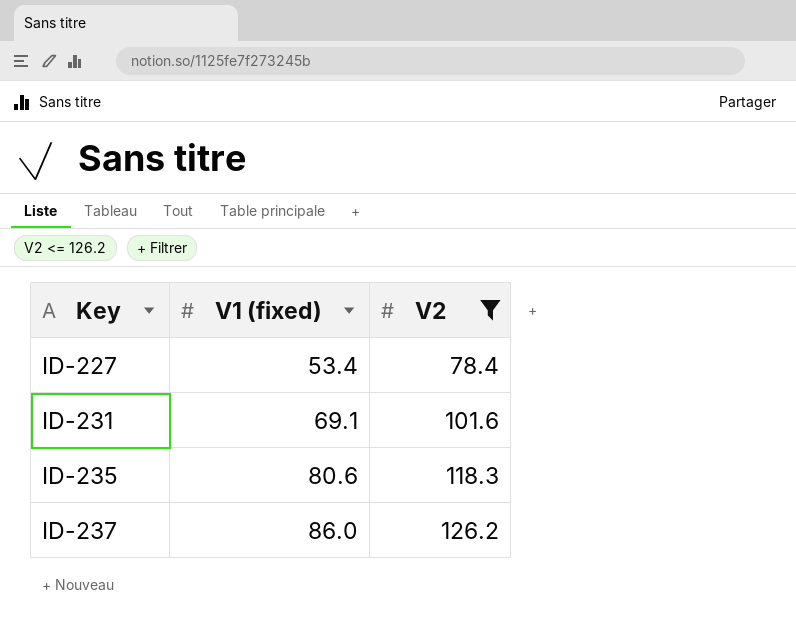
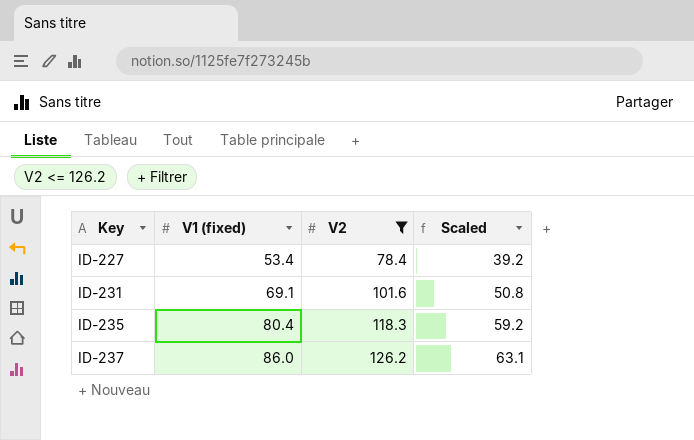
column Scaled | formula: none -> [V2] * 0.5
ID-235 | V1 (fixed): 80.6 -> 80.4

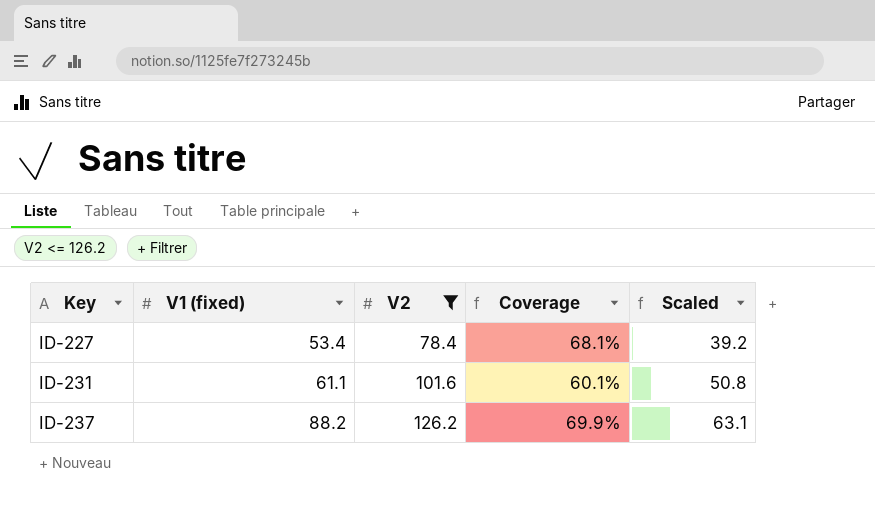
column Coverage | formula: none -> [V1 (fixed)] / [V2]
row ID-235: 80.4 | 118.3 | 59.2 -> none
ID-231 | V1 (fixed): 69.1 -> 61.1
ID-237 | V1 (fixed): 86.0 -> 88.2

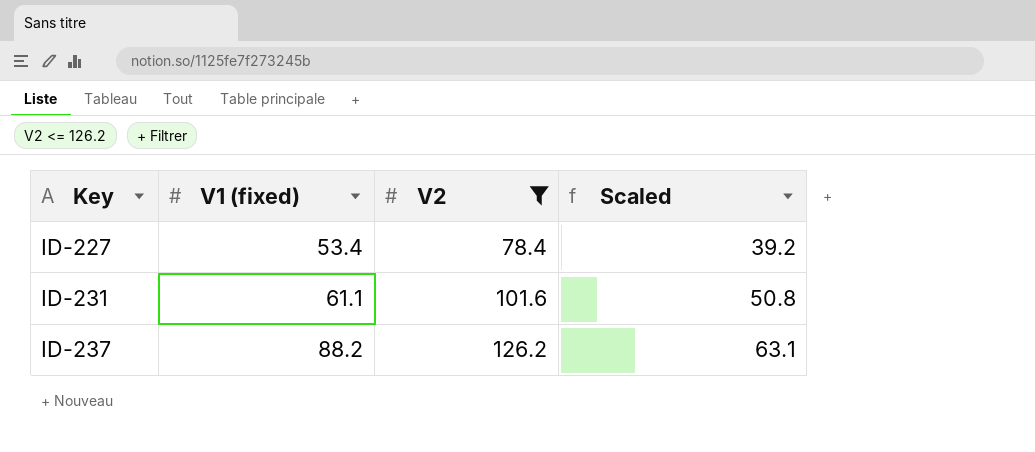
column Coverage | formula: [V1 (fixed)] / [V2] -> none

